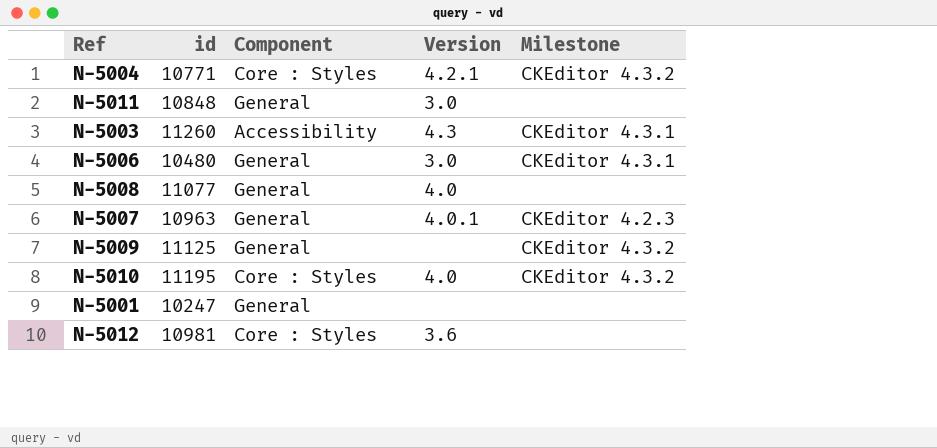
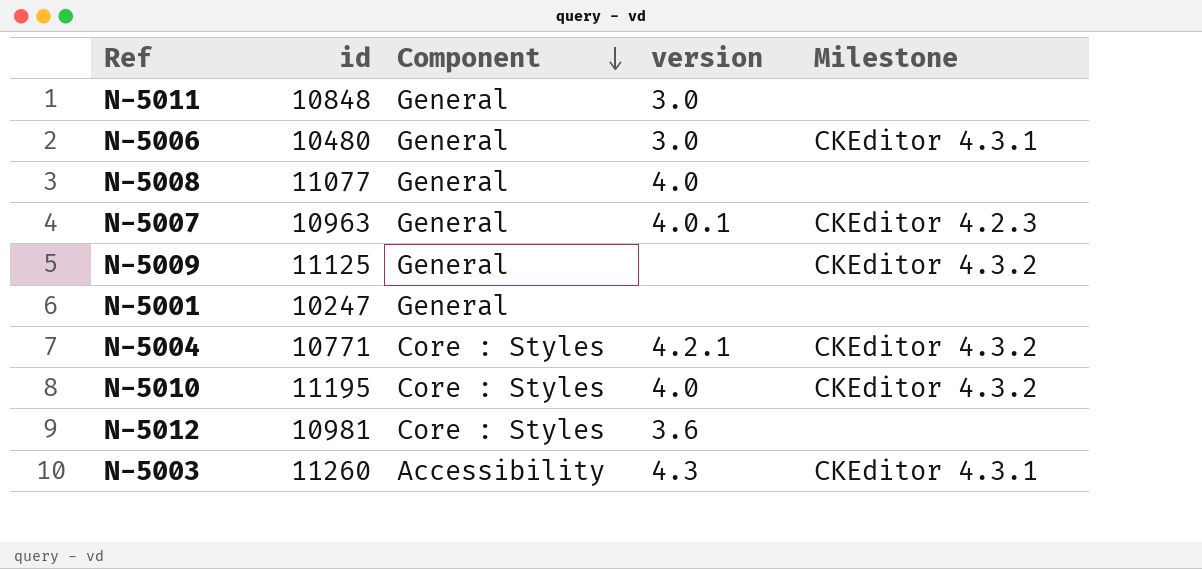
row order: none -> Component descending
column name: Version -> version

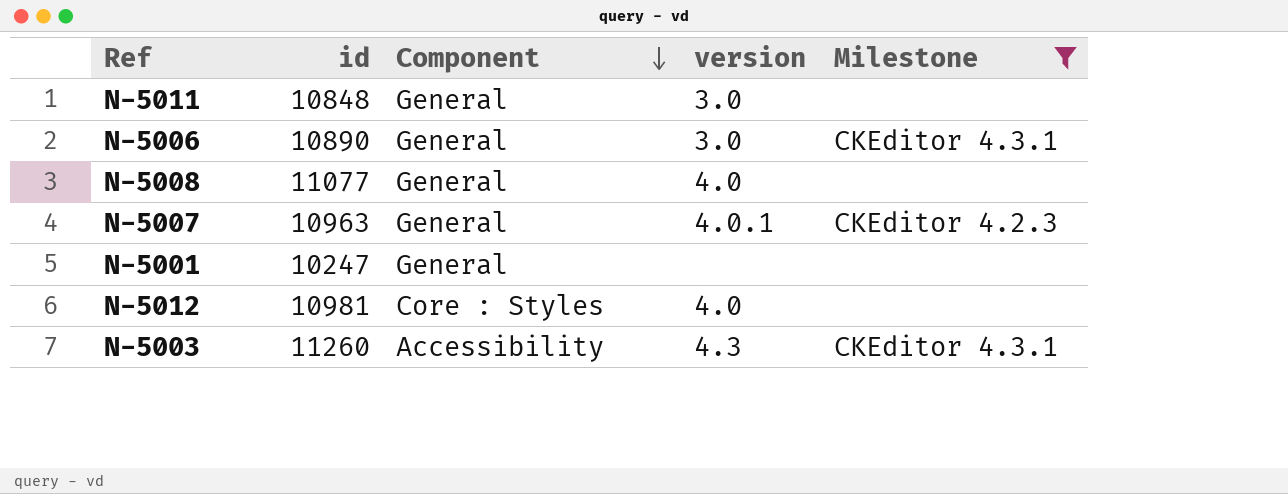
filter: none -> Milestone != CKEditor 4.3.2
N-5006 | id: 10480 -> 10890
N-5012 | version: 3.6 -> 4.0

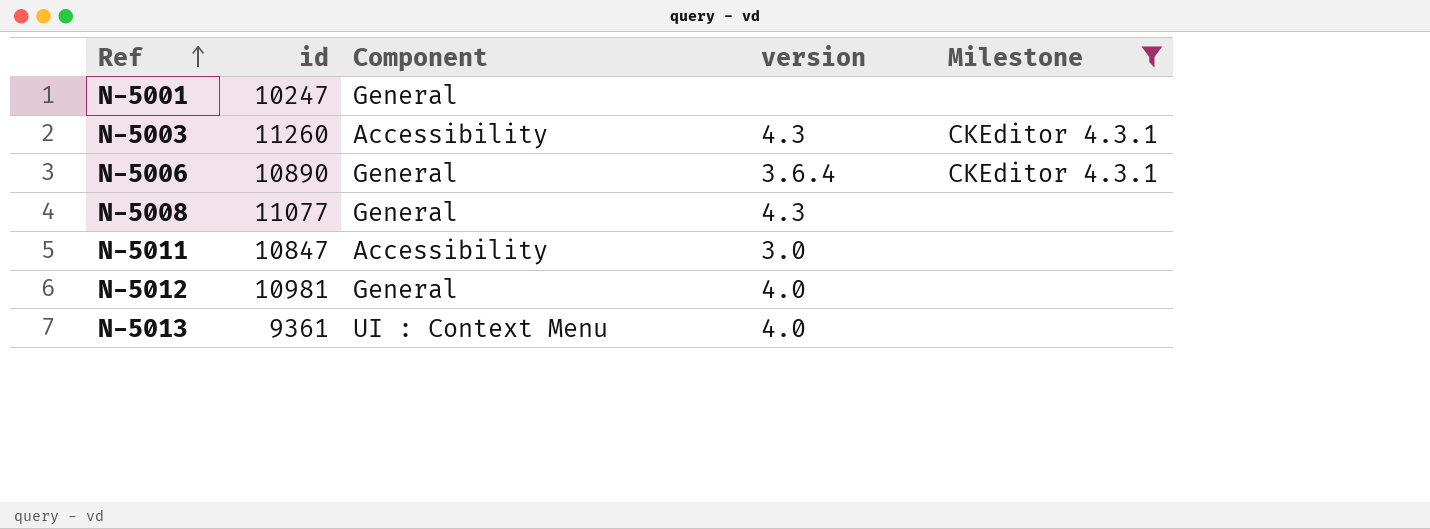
row order: Component descending -> Ref ascending
row N-5007: 10963 | General | 4.0.1 | CKEditor 4.2.3 -> none
N-5006 | version: 3.0 -> 3.6.4
N-5008 | version: 4.0 -> 4.3
N-5011 | id: 10848 -> 10847
N-5011 | Component: General -> Accessibility
N-5012 | Component: Core : Styles -> General
row N-5013: none -> 9361 | UI : Context Menu | 4.0 | none

